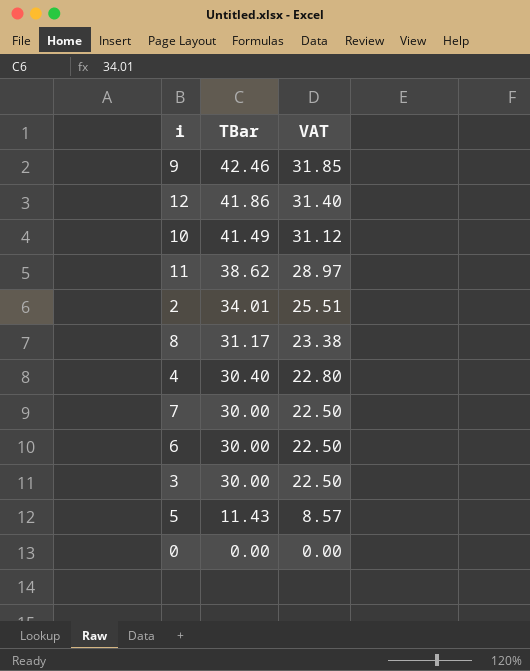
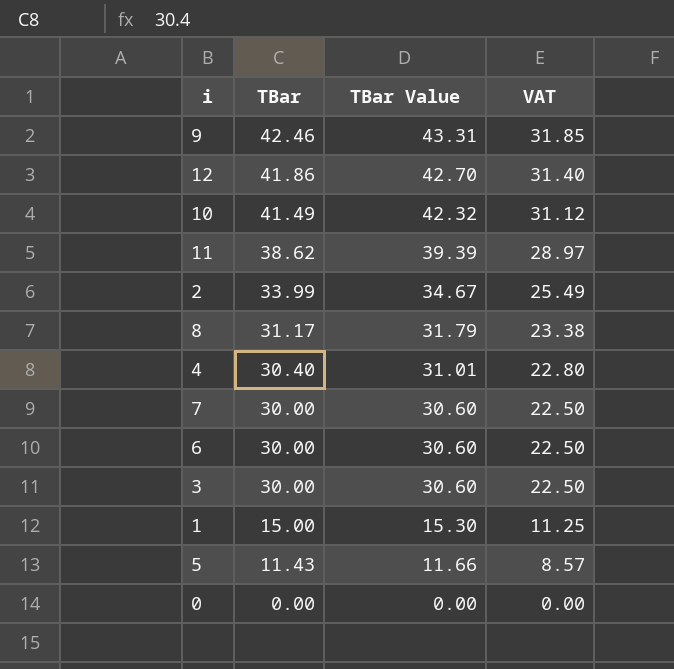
column TBar Value | formula: none -> [TBar] * 1.02
2 | TBar: 34.01 -> 33.99
2 | VAT: 25.51 -> 25.49
row 1: none -> 15.00 | 15.30 | 11.25

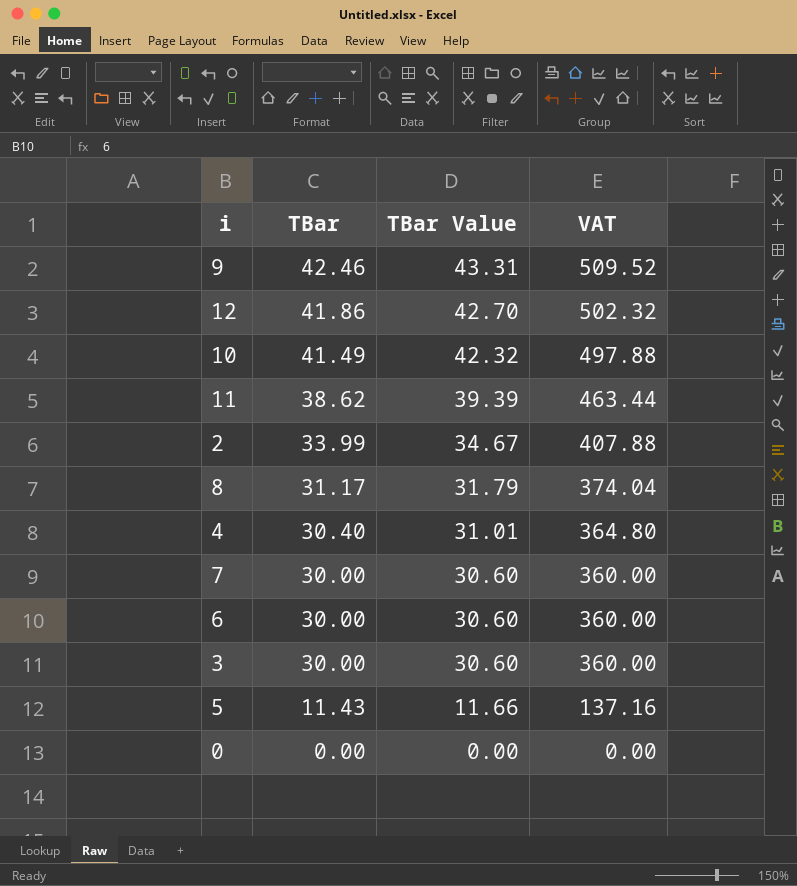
column VAT | formula: [TBar] * 0.75 -> [TBar] * 12
row 1: 15.00 | 15.30 | 11.25 -> none

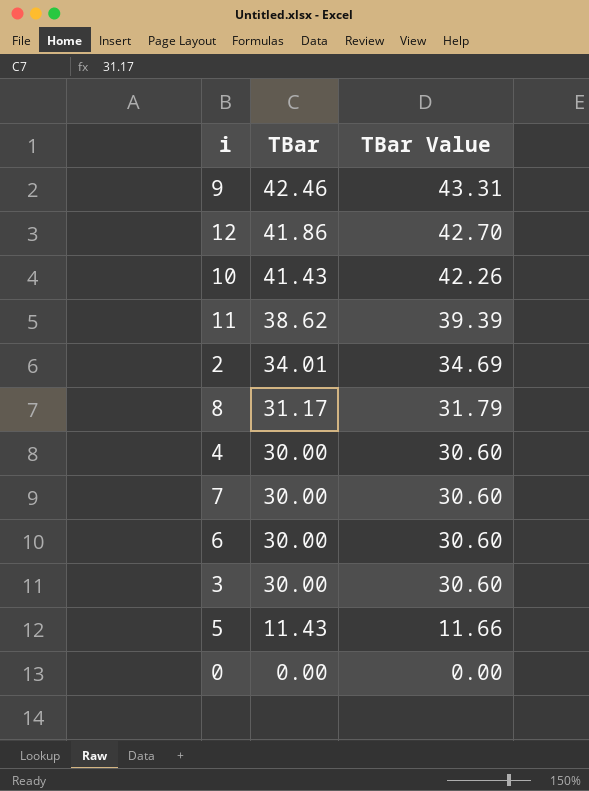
column VAT | formula: [TBar] * 12 -> none
10 | TBar: 41.49 -> 41.43
10 | TBar Value: 42.32 -> 42.26
2 | TBar: 33.99 -> 34.01
2 | TBar Value: 34.67 -> 34.69
4 | TBar: 30.40 -> 30.00
4 | TBar Value: 31.01 -> 30.60

